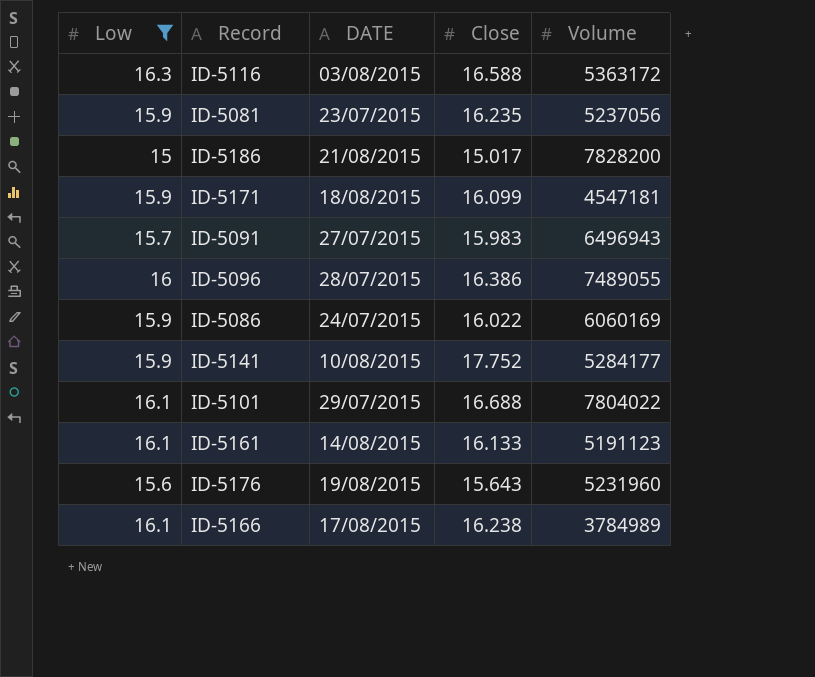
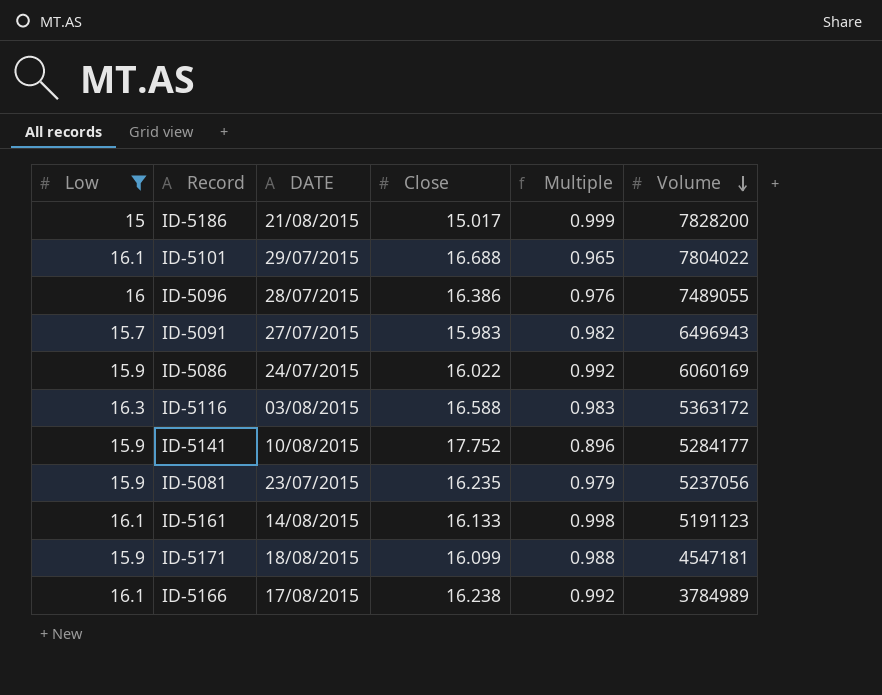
row order: none -> Volume descending
column Multiple | formula: none -> [Low] / [Close]
row ID-5176: 15.6 | 19/08/2015 | 15.643 | 5231960 -> none

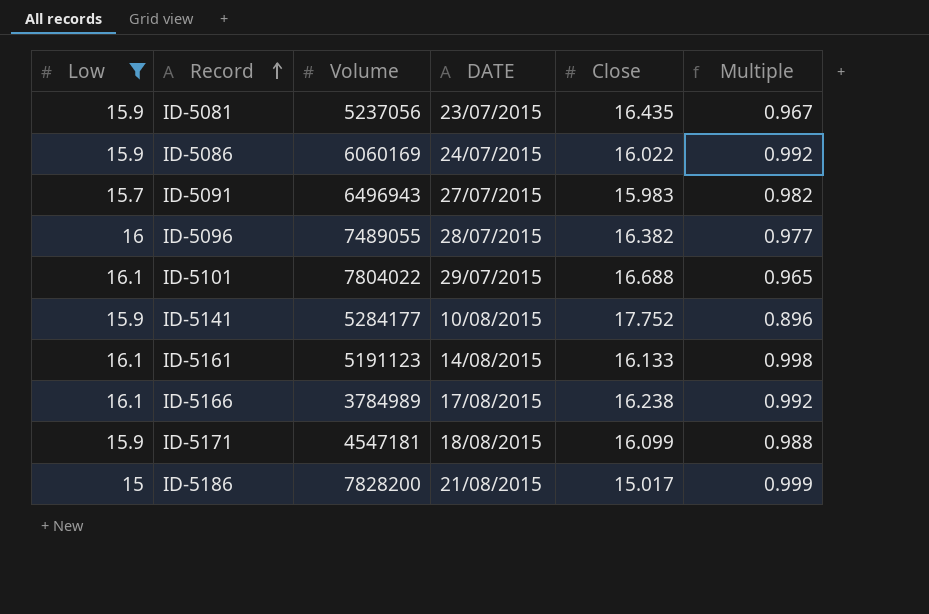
row order: Volume descending -> Record ascending
column Volume | position: 6 -> 3
row ID-5116: 16.3 | 03/08/2015 | 16.588 | 0.983 | 5363172 -> none
ID-5081 | Close: 16.235 -> 16.435
ID-5081 | Multiple: 0.979 -> 0.967
ID-5096 | Close: 16.386 -> 16.382
ID-5096 | Multiple: 0.976 -> 0.977

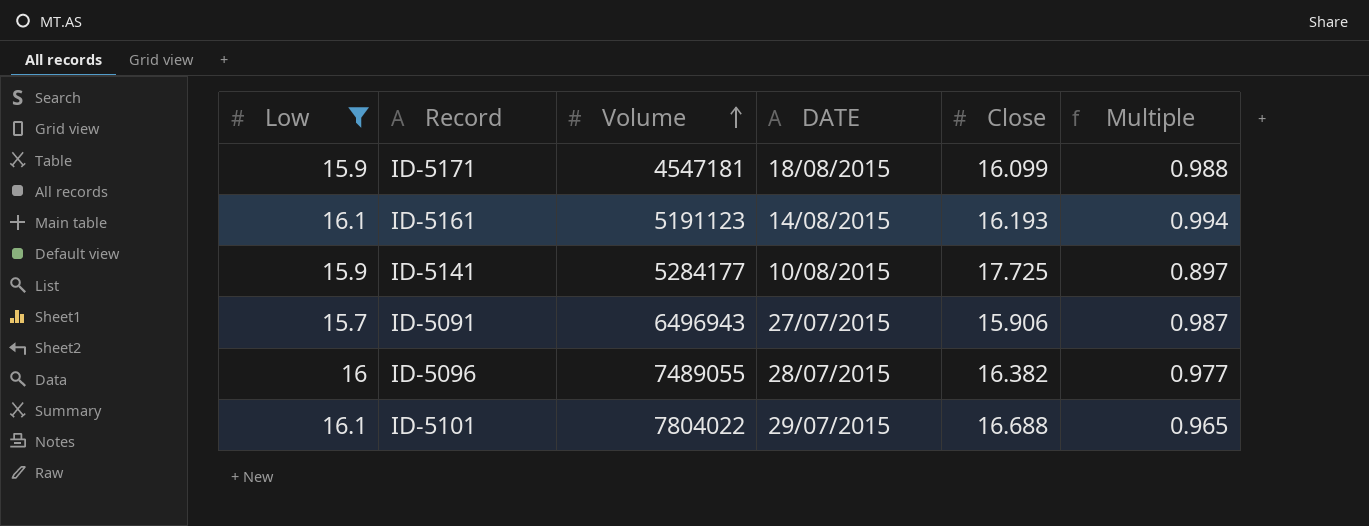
row order: Record ascending -> Volume ascending
row ID-5081: 15.9 | 5237056 | 23/07/2015 | 16.435 | 0.967 -> none
row ID-5086: 15.9 | 6060169 | 24/07/2015 | 16.022 | 0.992 -> none
row ID-5166: 16.1 | 3784989 | 17/08/2015 | 16.238 | 0.992 -> none
row ID-5186: 15 | 7828200 | 21/08/2015 | 15.017 | 0.999 -> none
ID-5161 | Close: 16.133 -> 16.193
ID-5161 | Multiple: 0.998 -> 0.994
ID-5141 | Close: 17.752 -> 17.725
ID-5141 | Multiple: 0.896 -> 0.897
ID-5091 | Close: 15.983 -> 15.906
ID-5091 | Multiple: 0.982 -> 0.987

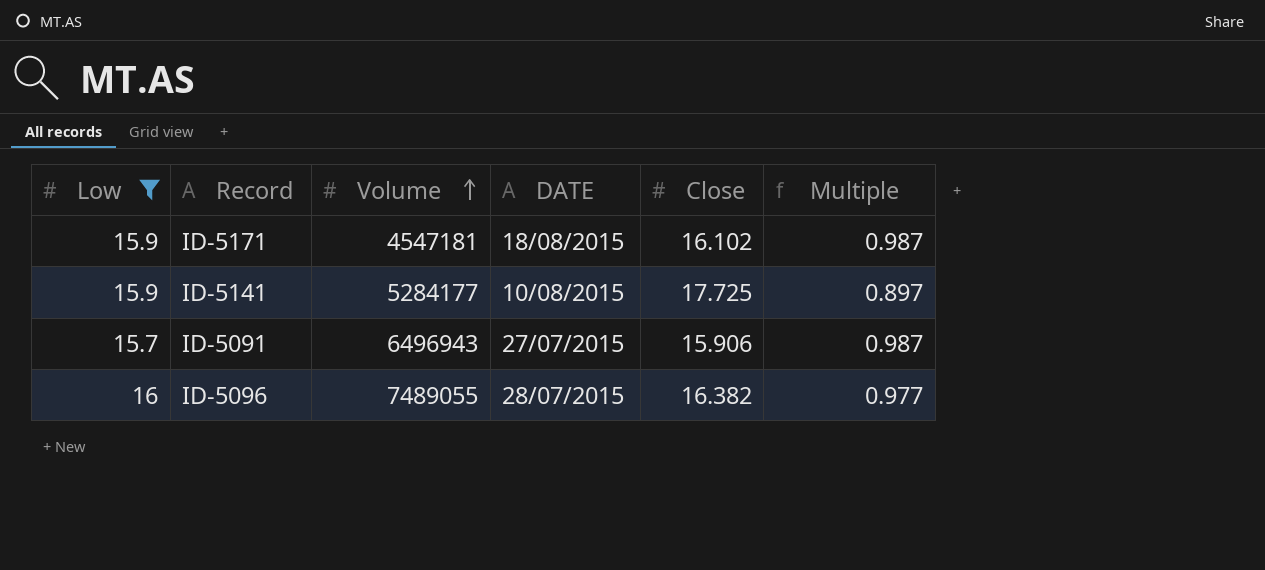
row ID-5161: 16.1 | 5191123 | 14/08/2015 | 16.193 | 0.994 -> none
row ID-5101: 16.1 | 7804022 | 29/07/2015 | 16.688 | 0.965 -> none
ID-5171 | Close: 16.099 -> 16.102
ID-5171 | Multiple: 0.988 -> 0.987

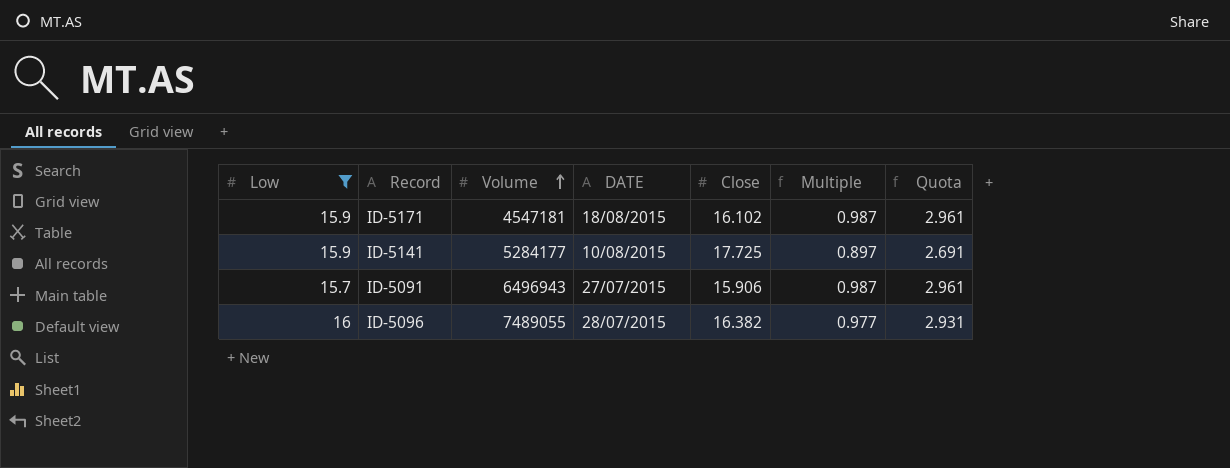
column Quota | formula: none -> [Multiple] * 3

